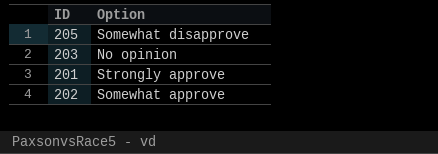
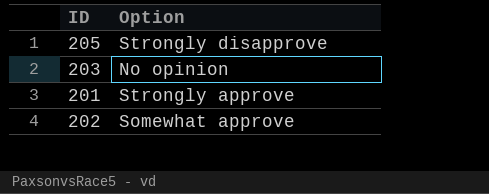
205 | Option: Somewhat disapprove -> Strongly disapprove

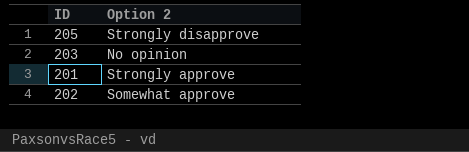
column name: Option -> Option 2

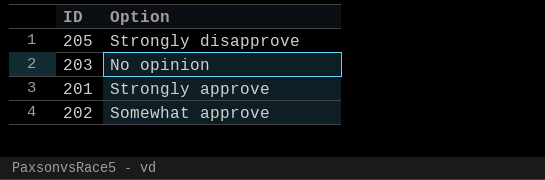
column name: Option 2 -> Option

